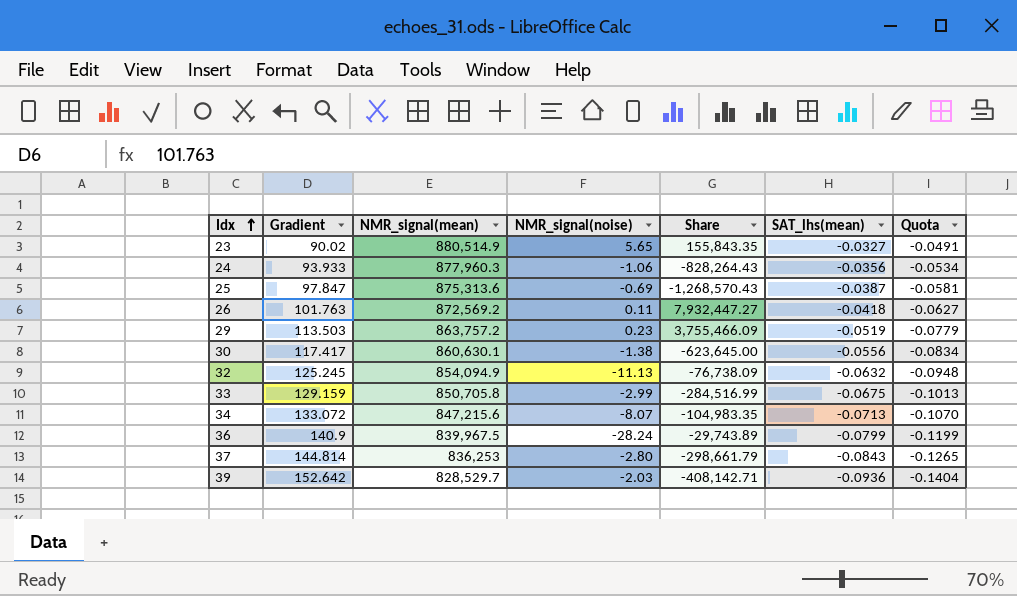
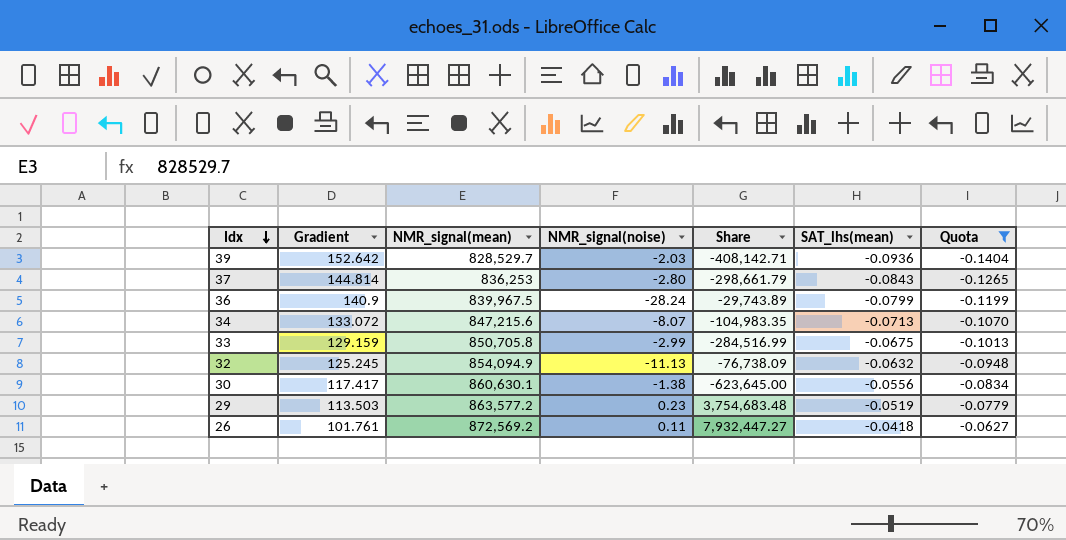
filter: none -> Quota <= -0.0627
row order: Idx ascending -> Idx descending
29 | NMR_signal(mean): 863,757.2 -> 863,577.2
29 | Share: 3,755,466.09 -> 3,754,683.48
26 | Gradient: 101.763 -> 101.761

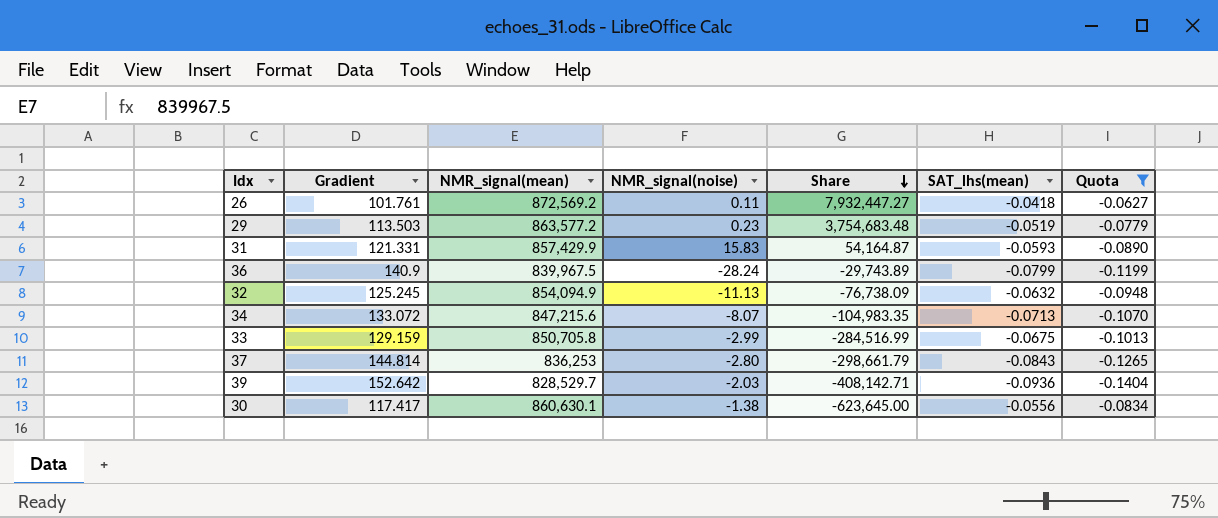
row order: Idx descending -> Share descending
row 31: none -> 121.331 | 857,429.9 | 15.83 | 54,164.87 | -0.0593 | -0.0890

